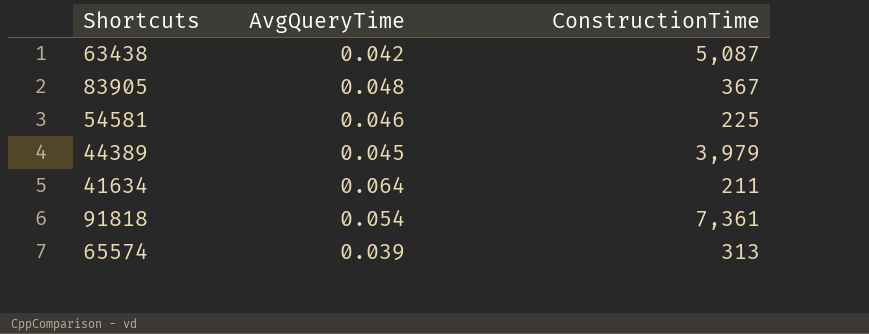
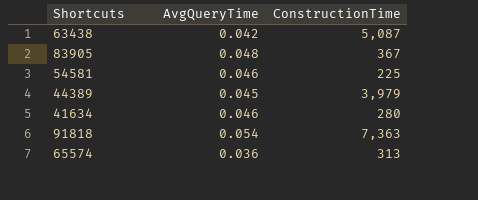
41634 | AvgQueryTime: 0.064 -> 0.046
41634 | ConstructionTime: 211 -> 280
91818 | ConstructionTime: 7,361 -> 7,363
65574 | AvgQueryTime: 0.039 -> 0.036

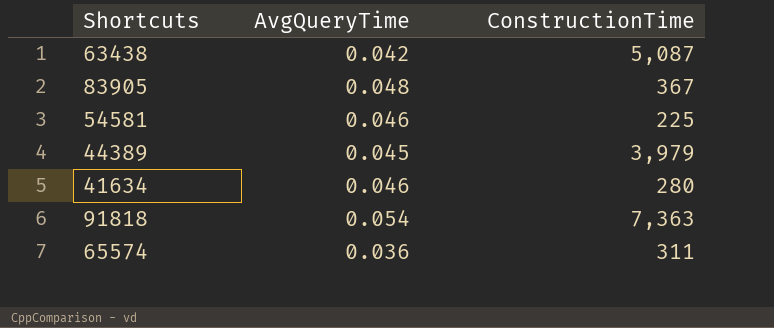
65574 | ConstructionTime: 313 -> 311

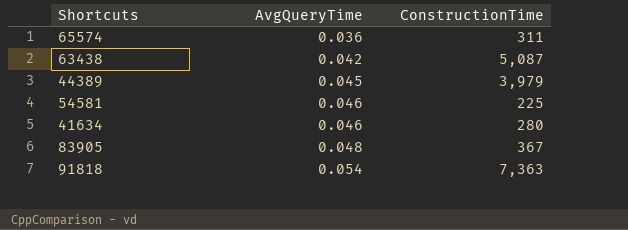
row order: none -> AvgQueryTime ascending

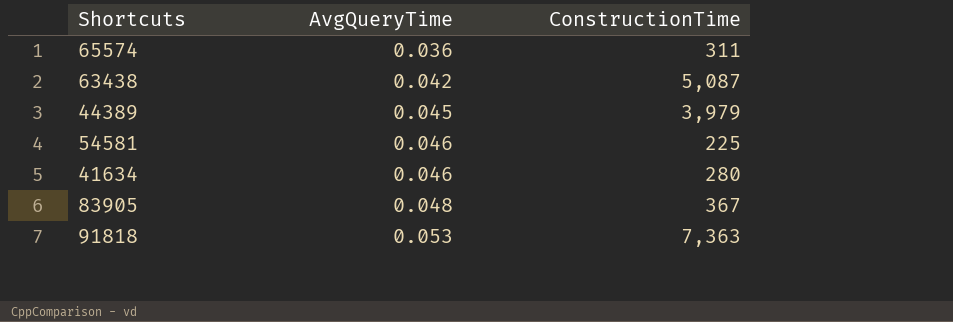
91818 | AvgQueryTime: 0.054 -> 0.053

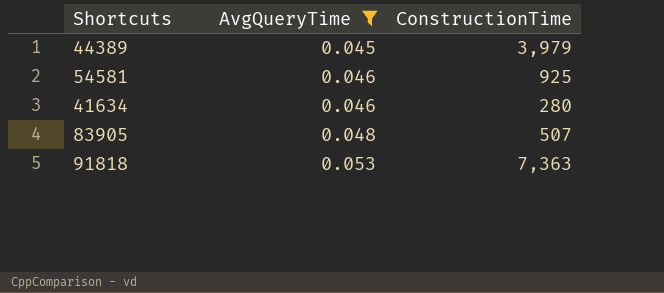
filter: none -> AvgQueryTime >= 0.045
54581 | ConstructionTime: 225 -> 925
83905 | ConstructionTime: 367 -> 507

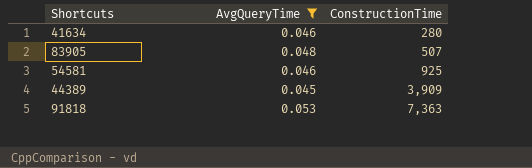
row order: AvgQueryTime ascending -> ConstructionTime ascending
44389 | ConstructionTime: 3,979 -> 3,909

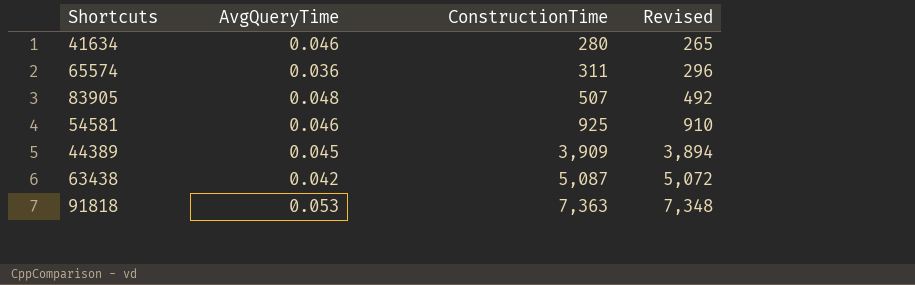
filter: AvgQueryTime >= 0.045 -> none
column Revised | formula: none -> [ConstructionTime] - 15

